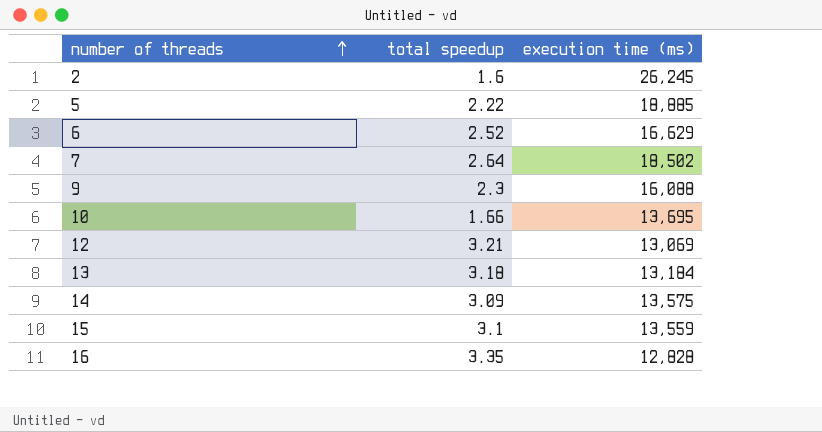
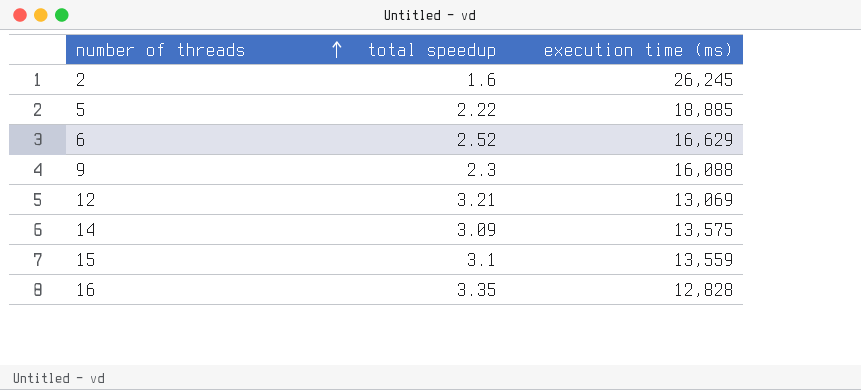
row 7: 2.64 | 18,502 -> none
row 10: 1.66 | 13,695 -> none
row 13: 3.18 | 13,184 -> none

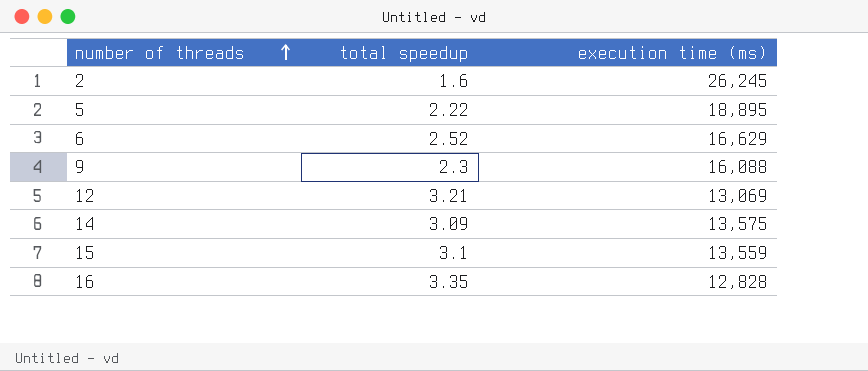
5 | execution time (ms): 18,885 -> 18,895

